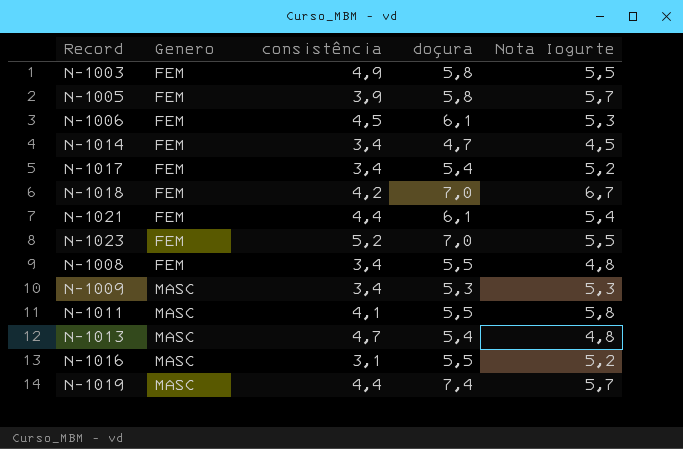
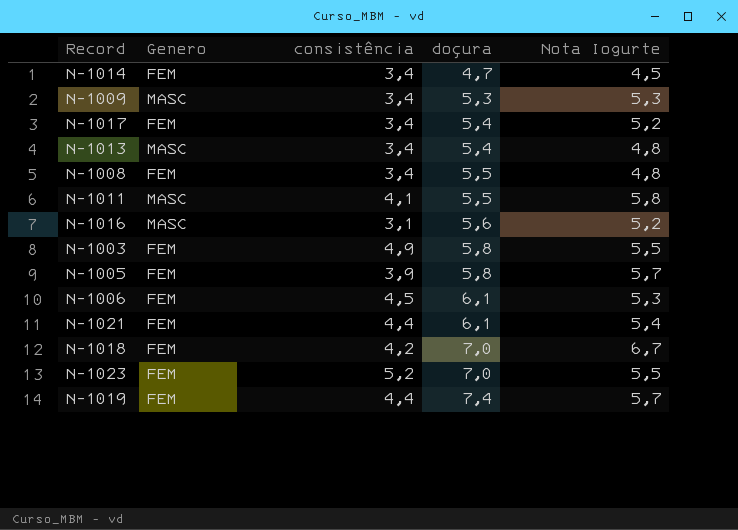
row order: Genero ascending -> doçura ascending
N-1013 | consistência: 4,7 -> 3,4
N-1016 | doçura: 5,5 -> 5,6
N-1019 | Genero: MASC -> FEM

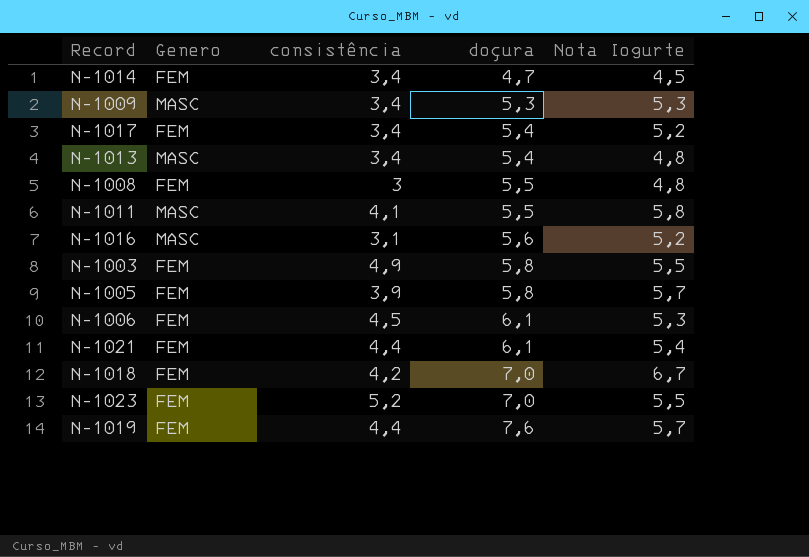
N-1008 | consistência: 3,4 -> 3
N-1019 | doçura: 7,4 -> 7,6

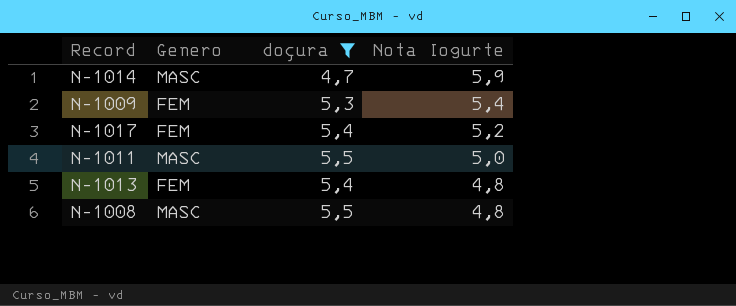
filter: none -> doçura <= 5,5
row order: doçura ascending -> Nota Iogurte descending
column consistência | position: 3 -> none
N-1014 | Genero: FEM -> MASC
N-1014 | Nota Iogurte: 4,5 -> 5,9
N-1009 | Genero: MASC -> FEM
N-1009 | Nota Iogurte: 5,3 -> 5,4
N-1011 | Nota Iogurte: 5,8 -> 5,0
N-1013 | Genero: MASC -> FEM
N-1008 | Genero: FEM -> MASC

